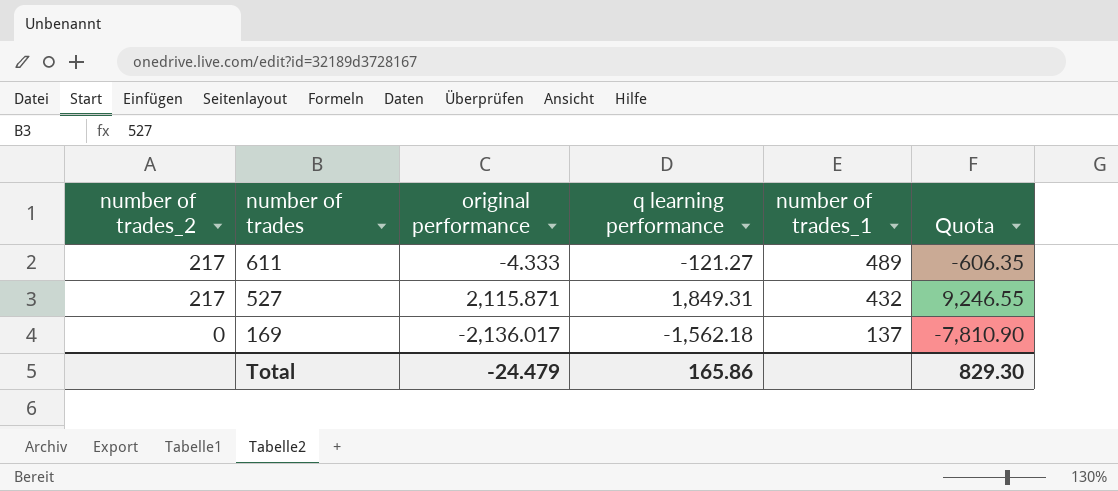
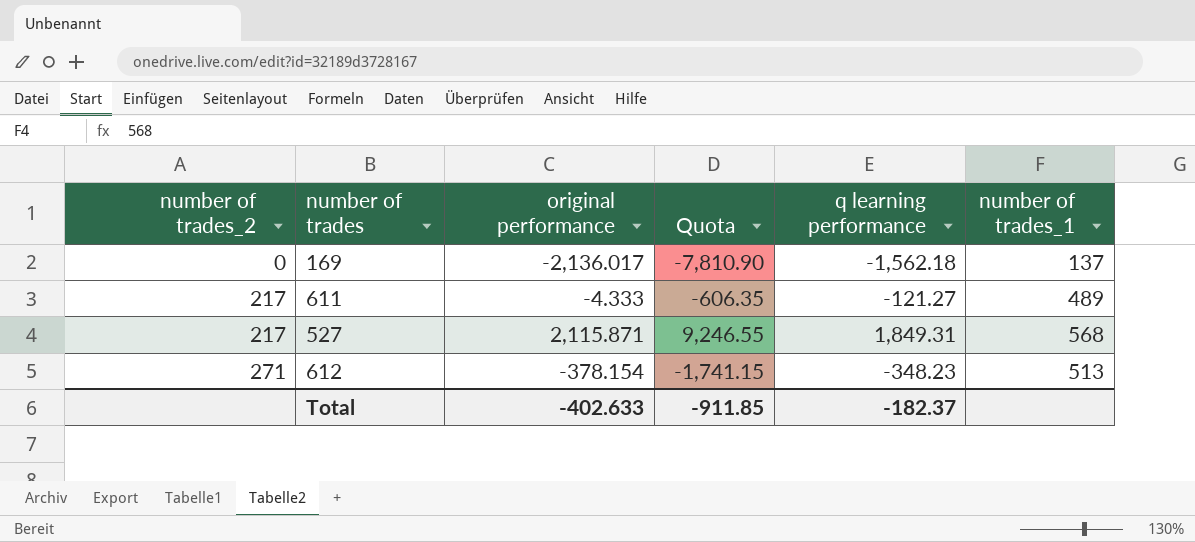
row order: number of trades_2 descending -> number of trades_2 ascending
column Quota | position: 6 -> 4
527 | number of trades_1: 432 -> 568
row 612: none -> 271 | -378.154 | -1,741.15 | -348.23 | 513
Total | original performance: -24.479 -> -402.633
Total | Quota: 829.30 -> -911.85
Total | q learning performance: 165.86 -> -182.37

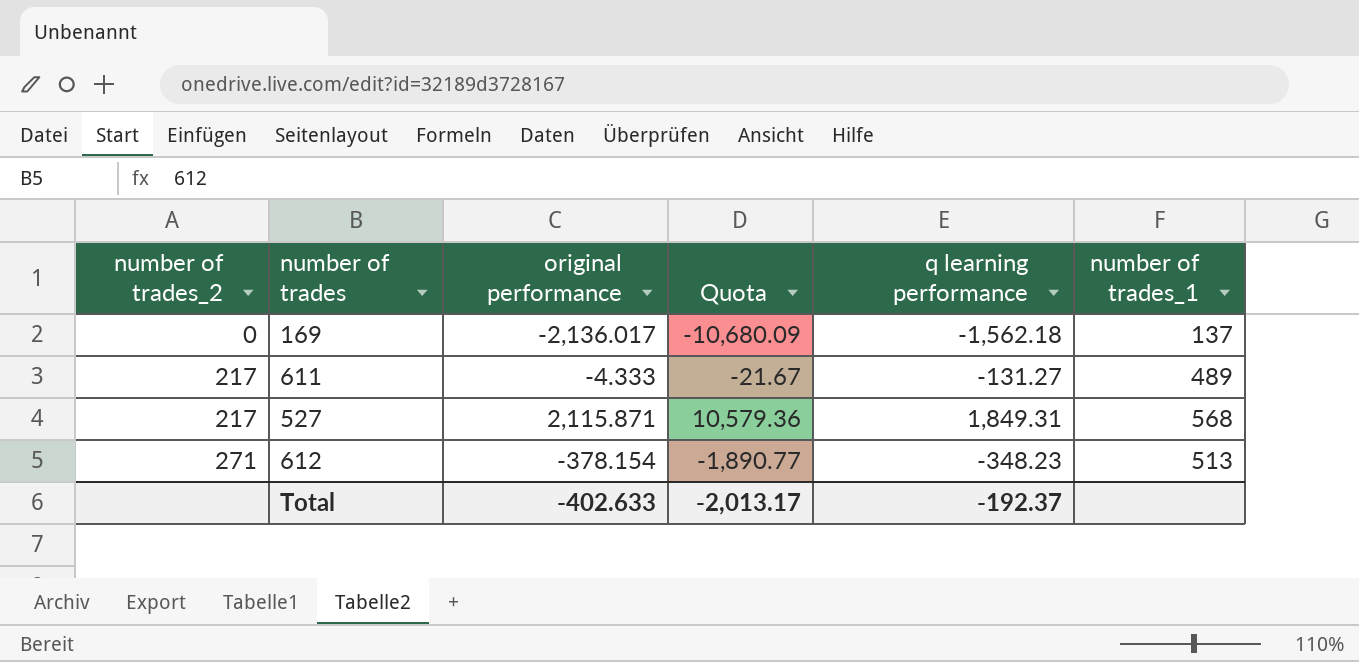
column Quota | formula: [q learning performance] * 5 -> [original performance] * 5
611 | q learning performance: -121.27 -> -131.27
Total | Quota: -911.85 -> -2,013.17
Total | q learning performance: -182.37 -> -192.37

